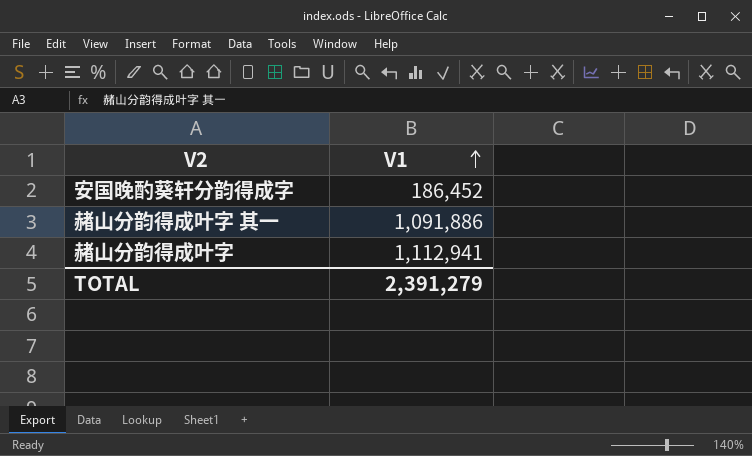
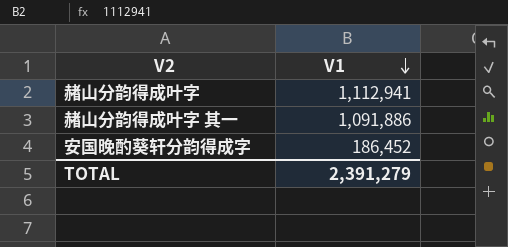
row order: V1 ascending -> V1 descending

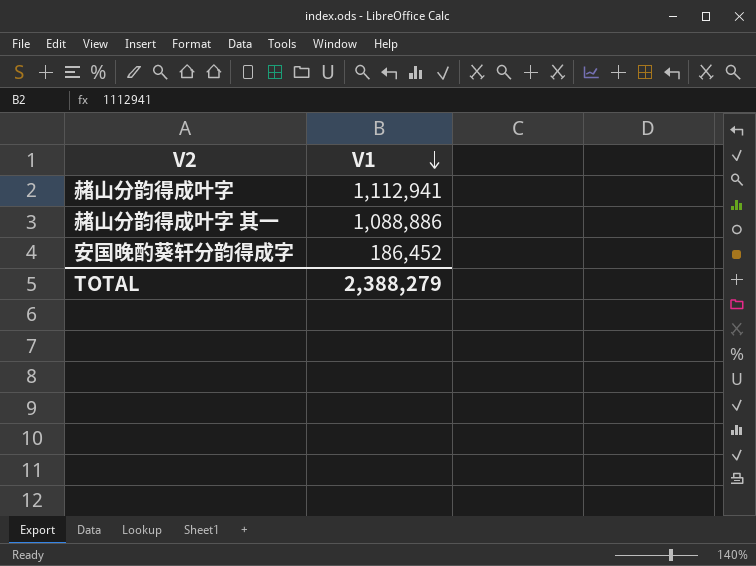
赭山分韵得成叶字 其一 | V1: 1,091,886 -> 1,088,886
TOTAL | V1: 2,391,279 -> 2,388,279

